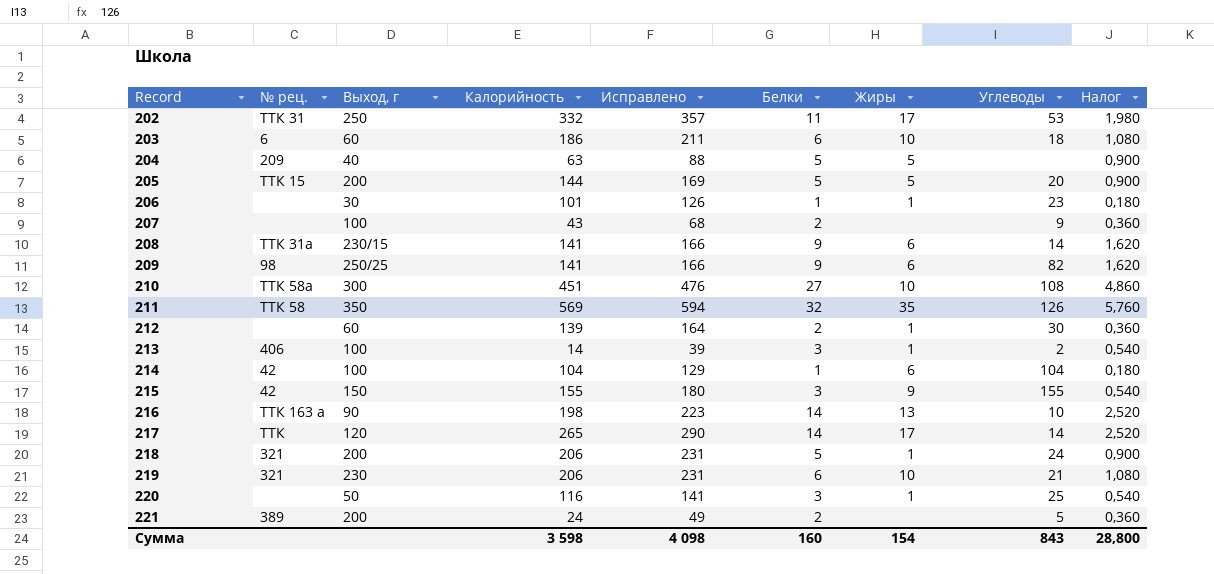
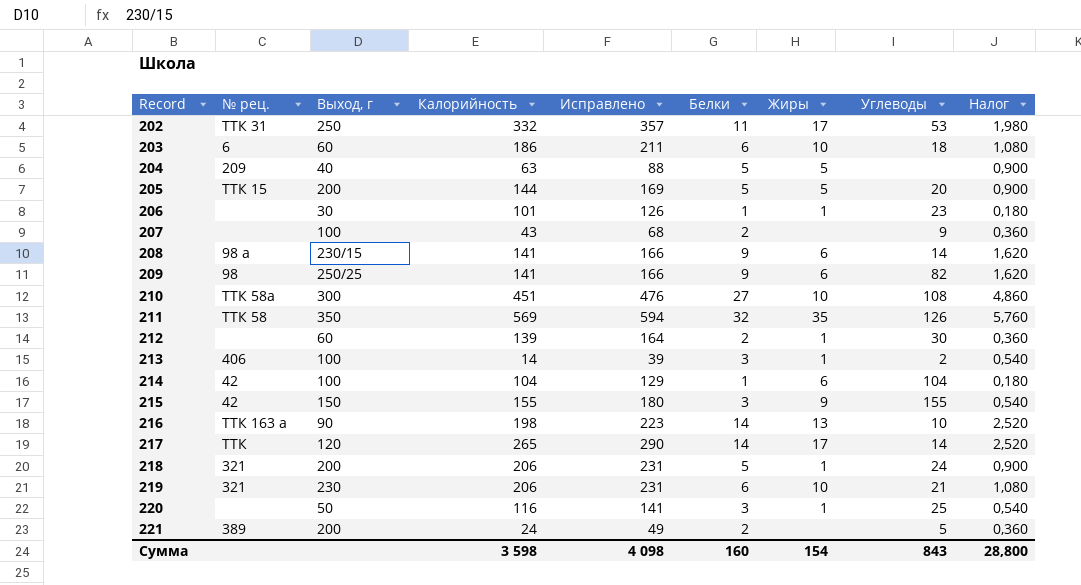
208 | № рец.: ТТК 31а -> 98 а

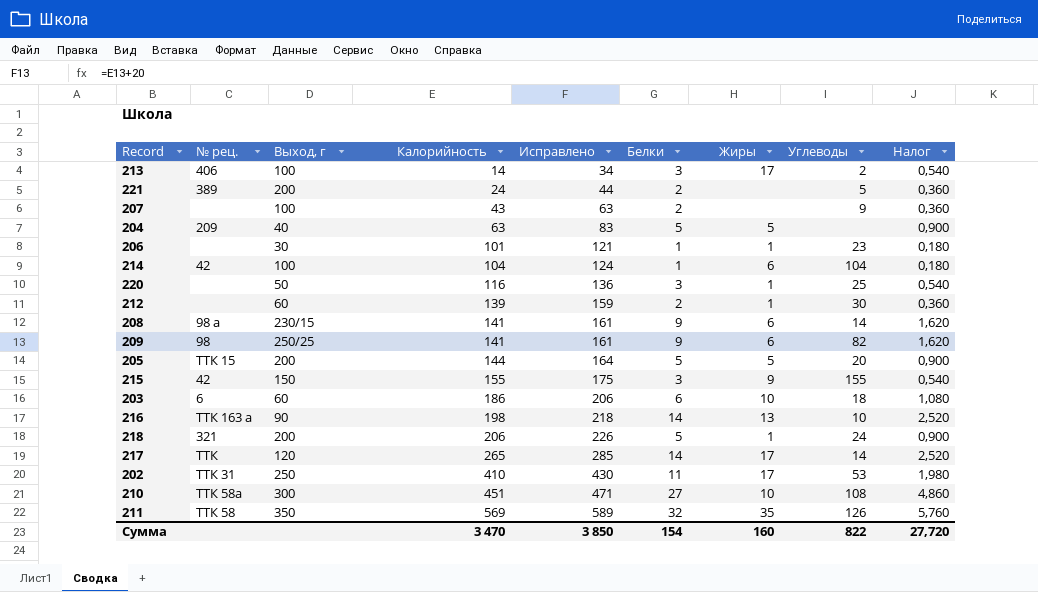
row order: Record ascending -> Калорийность ascending
column Исправлено | formula: [Калорийность] + 25 -> [Калорийность] + 20
row 219: 321 | 230 | 206 | 231 | 6 | 10 | 21 | 1,080 -> none
213 | Жиры: 1 -> 17
202 | Калорийность: 332 -> 410
Сумма | Калорийность: 3 598 -> 3 470
Сумма | Исправлено: 4 098 -> 3 850
Сумма | Белки: 160 -> 154
Сумма | Жиры: 154 -> 160
Сумма | Углеводы: 843 -> 822
Сумма | Налог: 28,800 -> 27,720

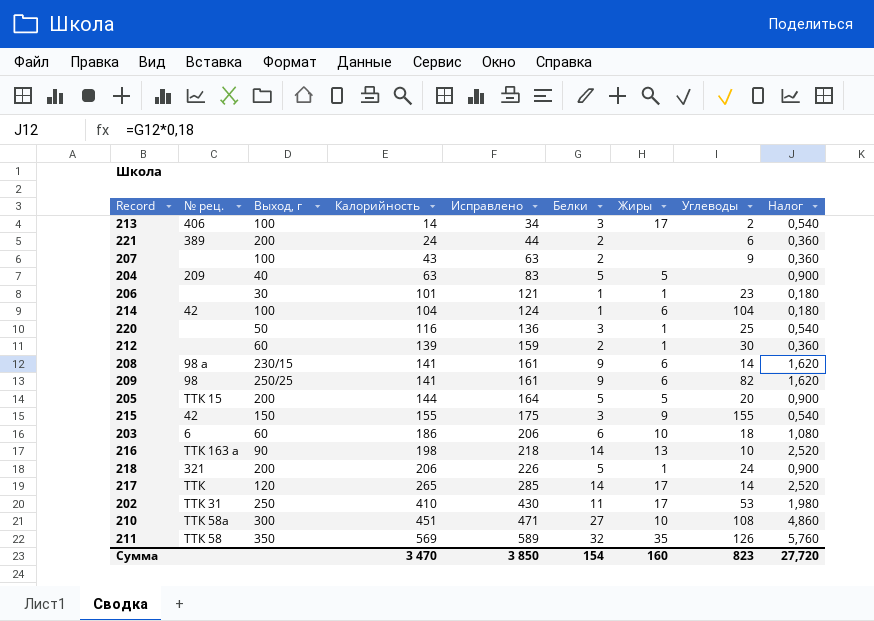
221 | Углеводы: 5 -> 6
Сумма | Углеводы: 822 -> 823

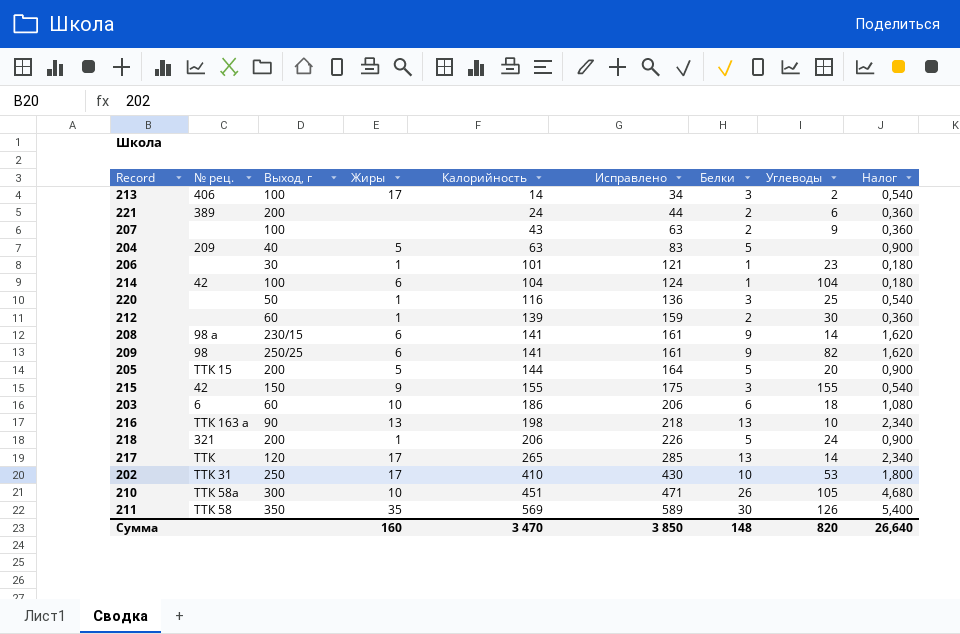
column Жиры | position: 7 -> 4
216 | Белки: 14 -> 13
216 | Налог: 2,520 -> 2,340
217 | Белки: 14 -> 13
217 | Налог: 2,520 -> 2,340
202 | Белки: 11 -> 10
202 | Налог: 1,980 -> 1,800
210 | Белки: 27 -> 26
210 | Углеводы: 108 -> 105
210 | Налог: 4,860 -> 4,680
211 | Белки: 32 -> 30
211 | Налог: 5,760 -> 5,400
Сумма | Белки: 154 -> 148
Сумма | Углеводы: 823 -> 820
Сумма | Налог: 27,720 -> 26,640

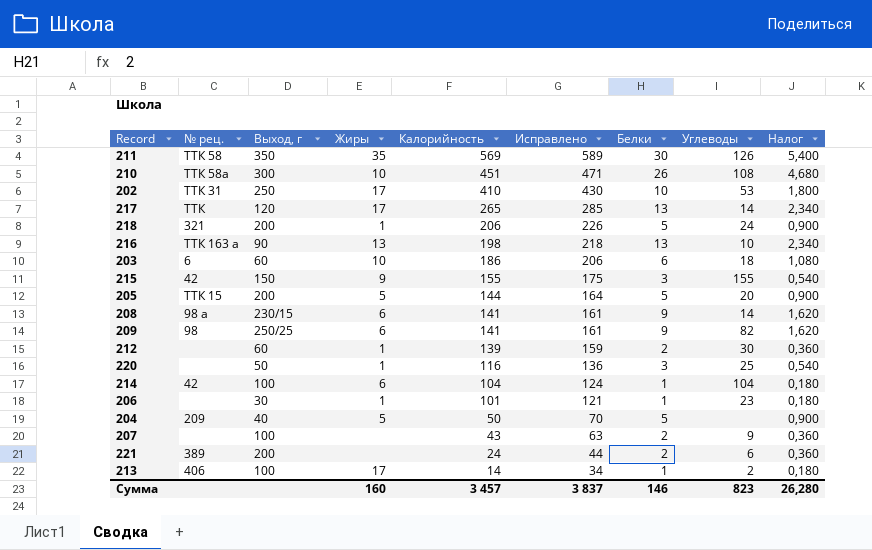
row order: Калорийность ascending -> Калорийность descending
210 | Углеводы: 105 -> 108
204 | Калорийность: 63 -> 50
204 | Исправлено: 83 -> 70
213 | Белки: 3 -> 1
213 | Налог: 0,540 -> 0,180
Сумма | Калорийность: 3 470 -> 3 457
Сумма | Исправлено: 3 850 -> 3 837
Сумма | Белки: 148 -> 146
Сумма | Углеводы: 820 -> 823
Сумма | Налог: 26,640 -> 26,280

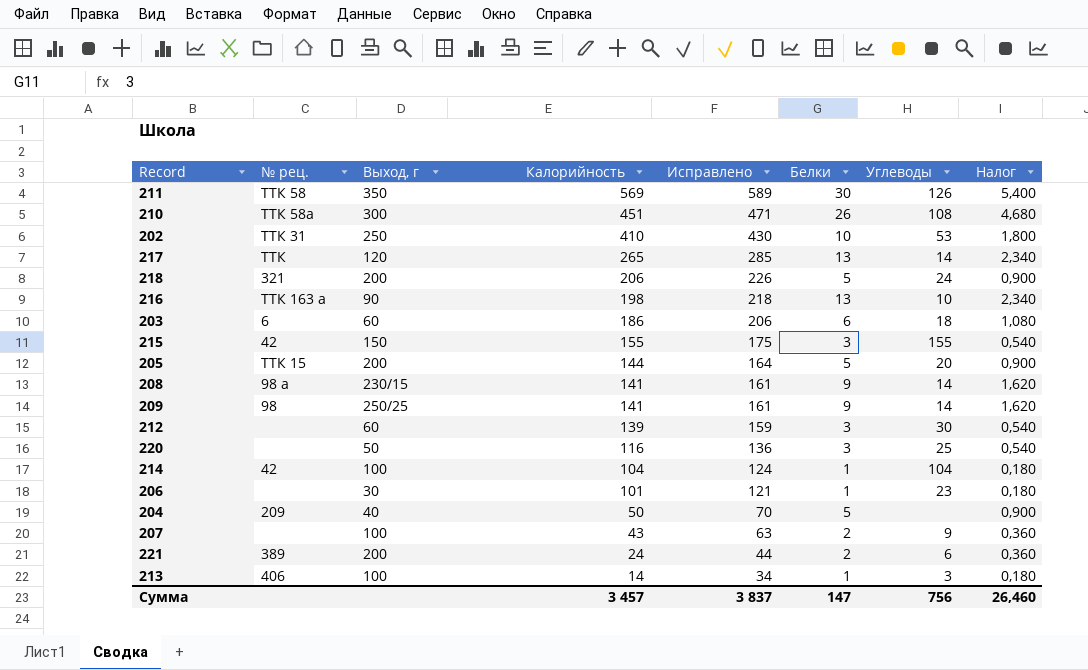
column Жиры | position: 4 -> none
209 | Углеводы: 82 -> 14
212 | Белки: 2 -> 3
212 | Налог: 0,360 -> 0,540
213 | Углеводы: 2 -> 3
Сумма | Белки: 146 -> 147
Сумма | Углеводы: 823 -> 756
Сумма | Налог: 26,280 -> 26,460

